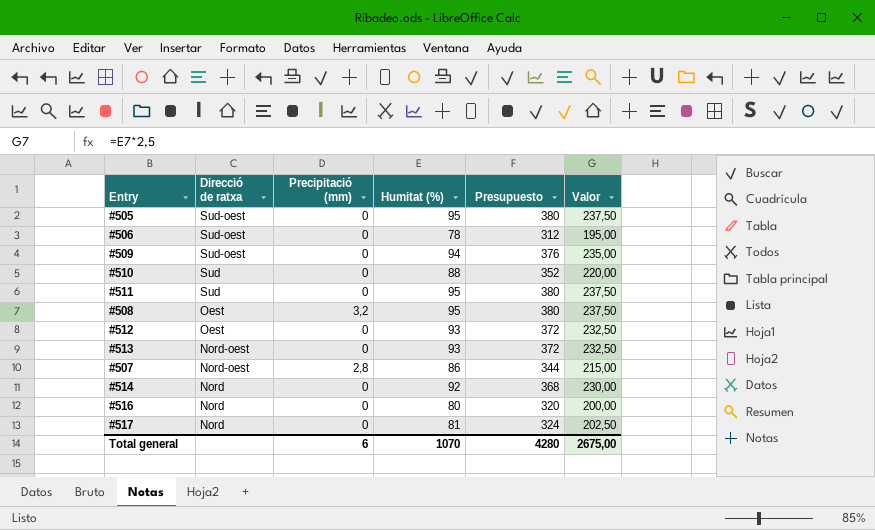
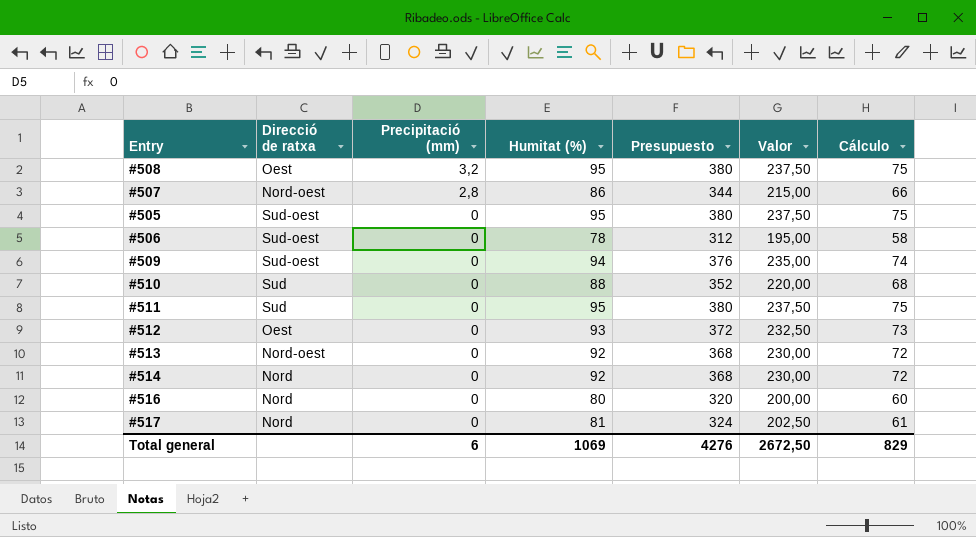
row order: Direcció de ratxa descending -> Precipitació (mm) descending
column Cálculo | formula: none -> [Humitat (%)] - 20
#513 | Humitat (%): 93 -> 92
#513 | Presupuesto: 372 -> 368
#513 | Valor: 232,50 -> 230,00
Total general | Humitat (%): 1070 -> 1069
Total general | Presupuesto: 4280 -> 4276
Total general | Valor: 2675,00 -> 2672,50

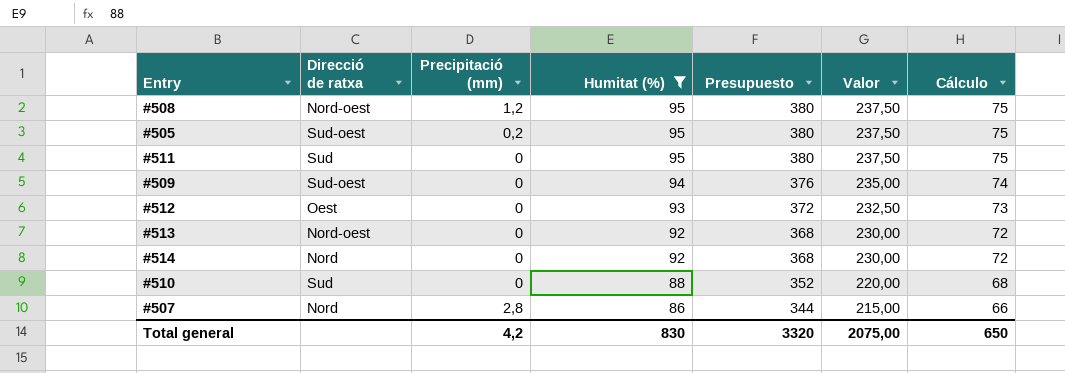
filter: none -> Humitat (%) >= 86
row order: Precipitació (mm) descending -> Humitat (%) descending
#508 | Direcció de ratxa: Oest -> Nord-oest
#508 | Precipitació (mm): 3,2 -> 1,2
#505 | Precipitació (mm): 0 -> 0,2
#507 | Direcció de ratxa: Nord-oest -> Nord
Total general | Precipitació (mm): 6 -> 4,2
Total general | Humitat (%): 1069 -> 830
Total general | Presupuesto: 4276 -> 3320
Total general | Valor: 2672,50 -> 2075,00
Total general | Cálculo: 829 -> 650

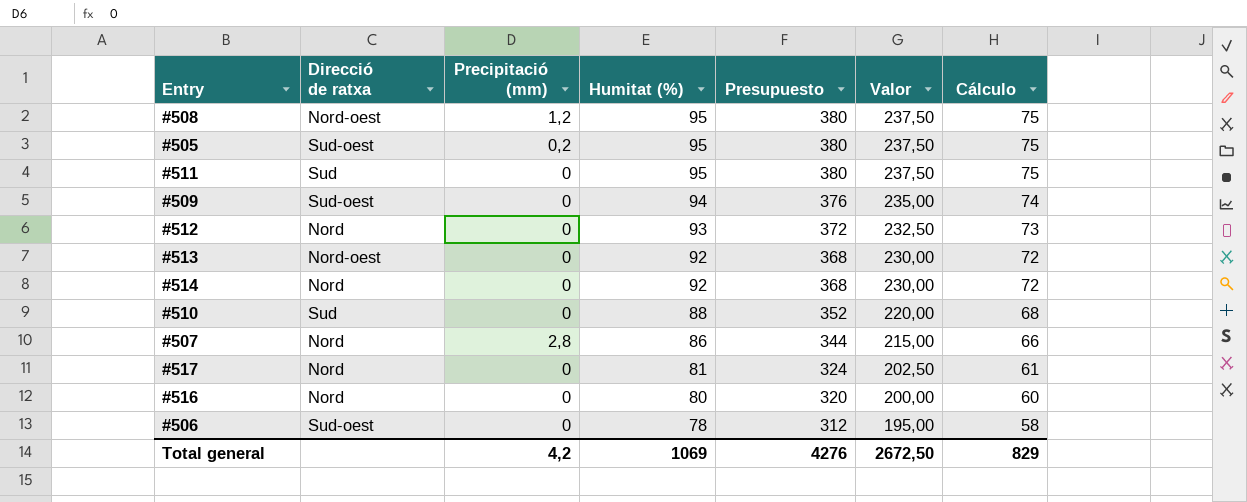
filter: Humitat (%) >= 86 -> none
#512 | Direcció de ratxa: Oest -> Nord
Total general | Humitat (%): 830 -> 1069
Total general | Presupuesto: 3320 -> 4276
Total general | Valor: 2075,00 -> 2672,50
Total general | Cálculo: 650 -> 829

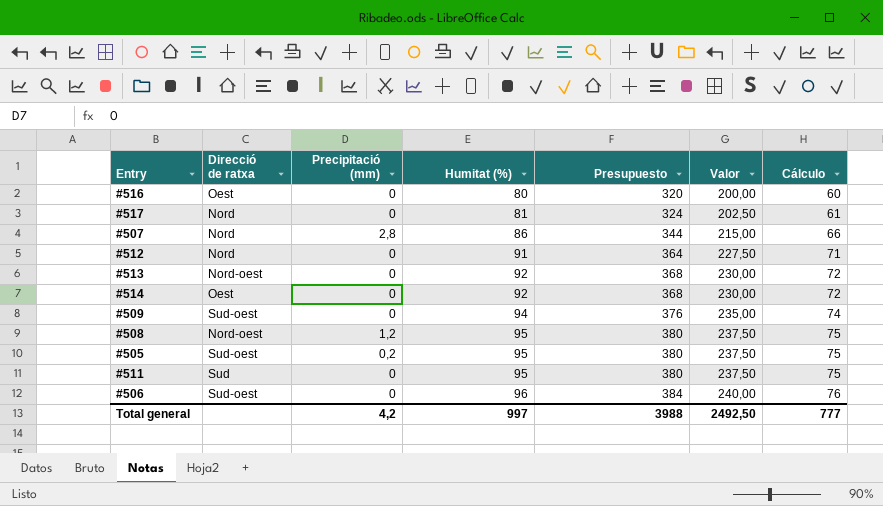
row order: Humitat (%) descending -> Humitat (%) ascending
row #510: Sud | 0 | 88 | 352 | 220,00 | 68 -> none
#516 | Direcció de ratxa: Nord -> Oest
#512 | Humitat (%): 93 -> 91
#512 | Presupuesto: 372 -> 364
#512 | Valor: 232,50 -> 227,50
#512 | Cálculo: 73 -> 71
#514 | Direcció de ratxa: Nord -> Oest
#506 | Humitat (%): 78 -> 96
#506 | Presupuesto: 312 -> 384
#506 | Valor: 195,00 -> 240,00
#506 | Cálculo: 58 -> 76
Total general | Humitat (%): 1069 -> 997
Total general | Presupuesto: 4276 -> 3988
Total general | Valor: 2672,50 -> 2492,50
Total general | Cálculo: 829 -> 777

